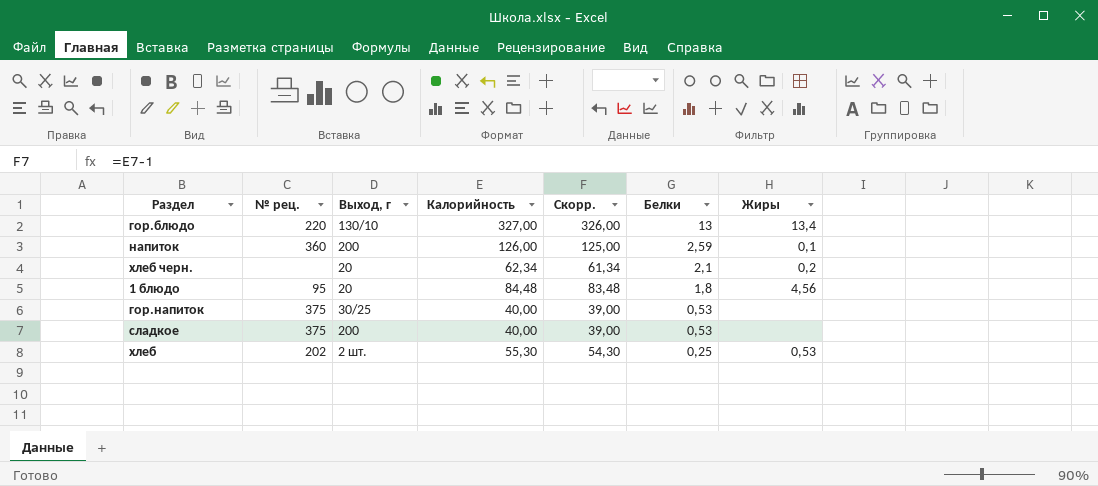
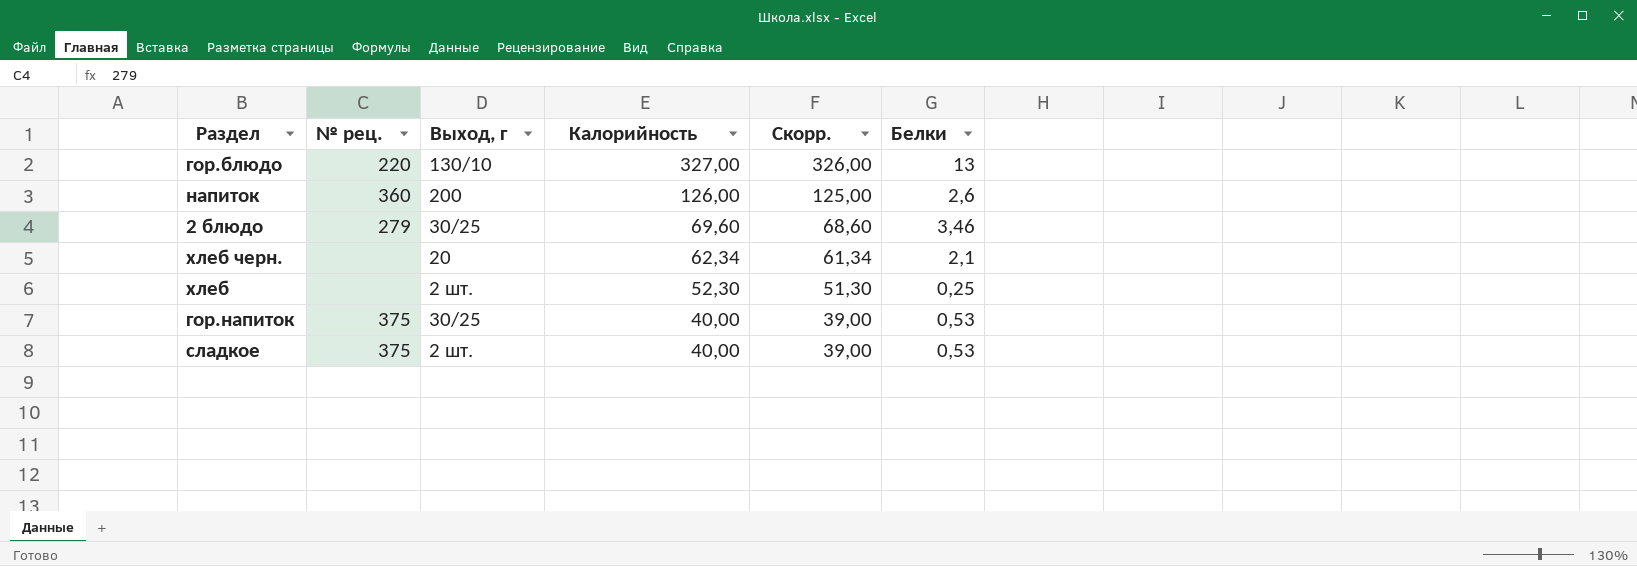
row order: Белки descending -> Калорийность descending
column Жиры | position: 7 -> none
row 1 блюдо: 95 | 20 | 84,48 | 83,48 | 1,8 | 4,56 -> none
напиток | Белки: 2,59 -> 2,6
row 2 блюдо: none -> 279 | 30/25 | 69,60 | 68,60 | 3,46
хлеб | № рец.: 202 -> none
хлеб | Калорийность: 55,30 -> 52,30
хлеб | Скорр.: 54,30 -> 51,30
сладкое | Выход, г: 200 -> 2 шт.

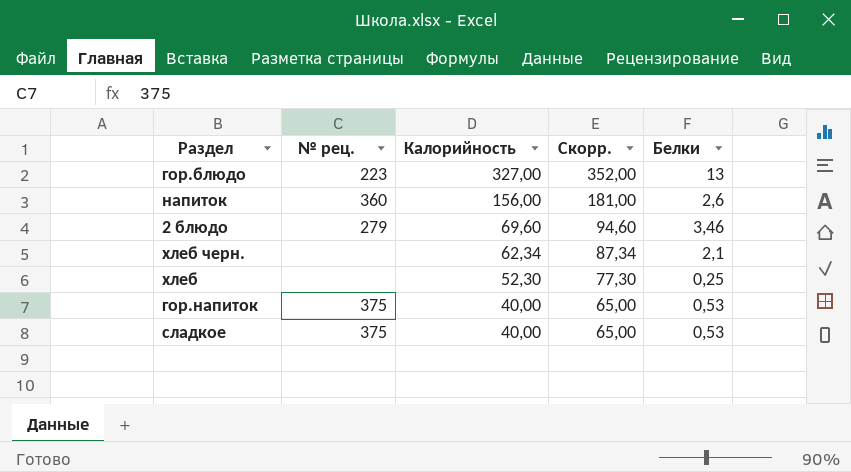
column Выход, г | position: 3 -> none
column Скорр. | formula: [Калорийность] - 1 -> [Калорийность] + 25
гор.блюдо | № рец.: 220 -> 223
напиток | Калорийность: 126,00 -> 156,00

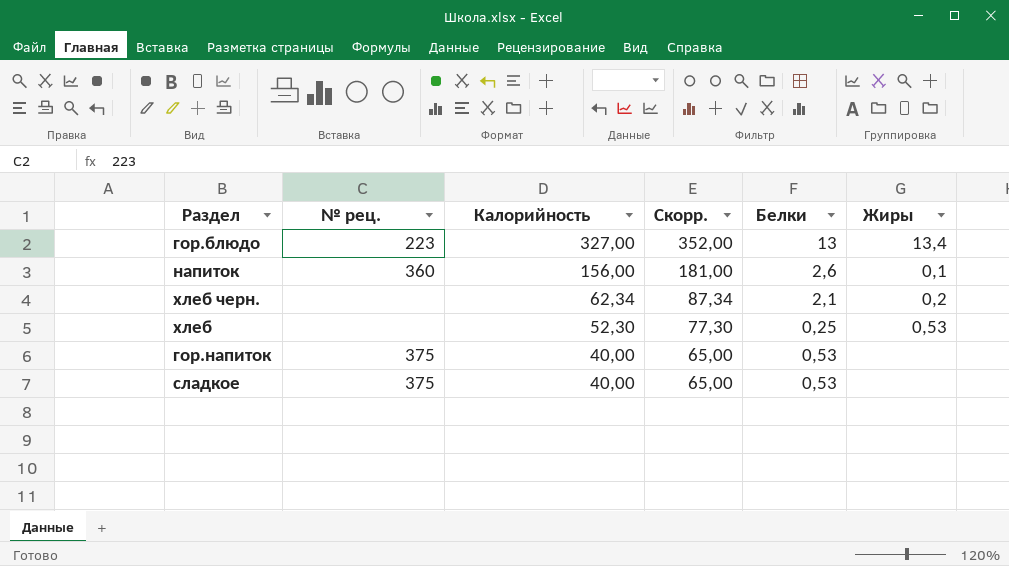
column Жиры | position: none -> 6
row 2 блюдо: 279 | 69,60 | 94,60 | 3,46 -> none

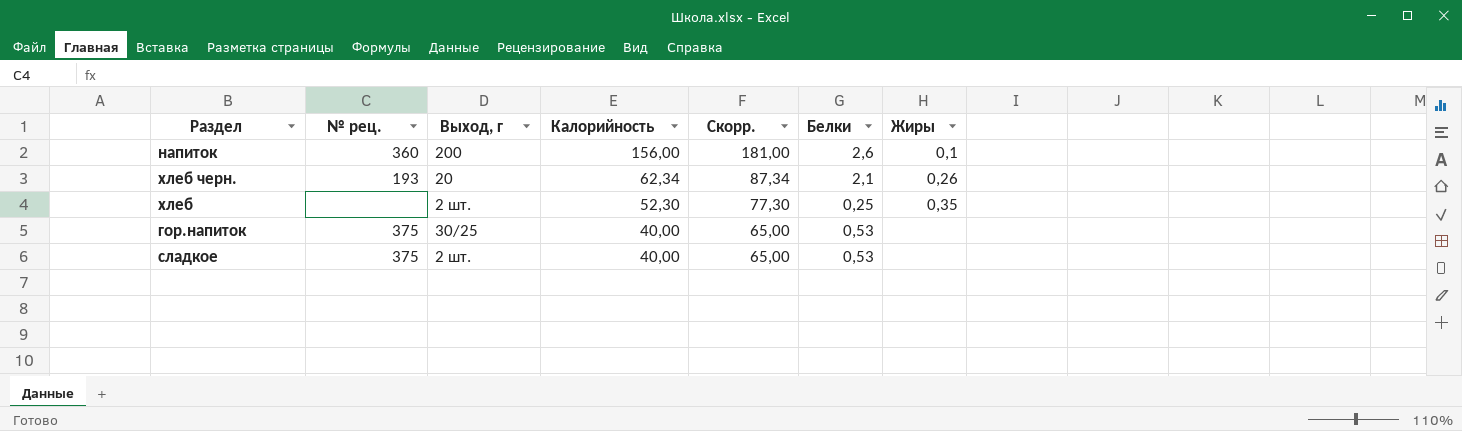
column Выход, г | position: none -> 3
row гор.блюдо: 223 | 327,00 | 352,00 | 13 | 13,4 -> none
хлеб черн. | № рец.: none -> 193
хлеб черн. | Жиры: 0,2 -> 0,26
хлеб | Жиры: 0,53 -> 0,35

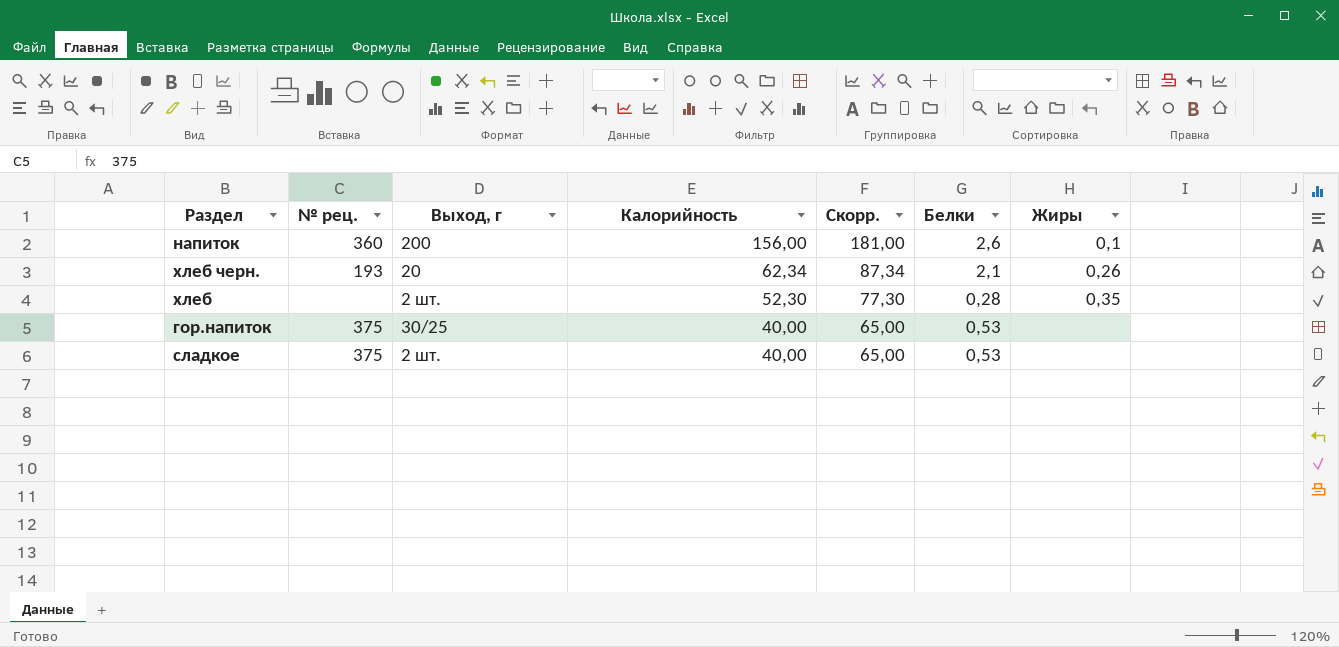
хлеб | Белки: 0,25 -> 0,28

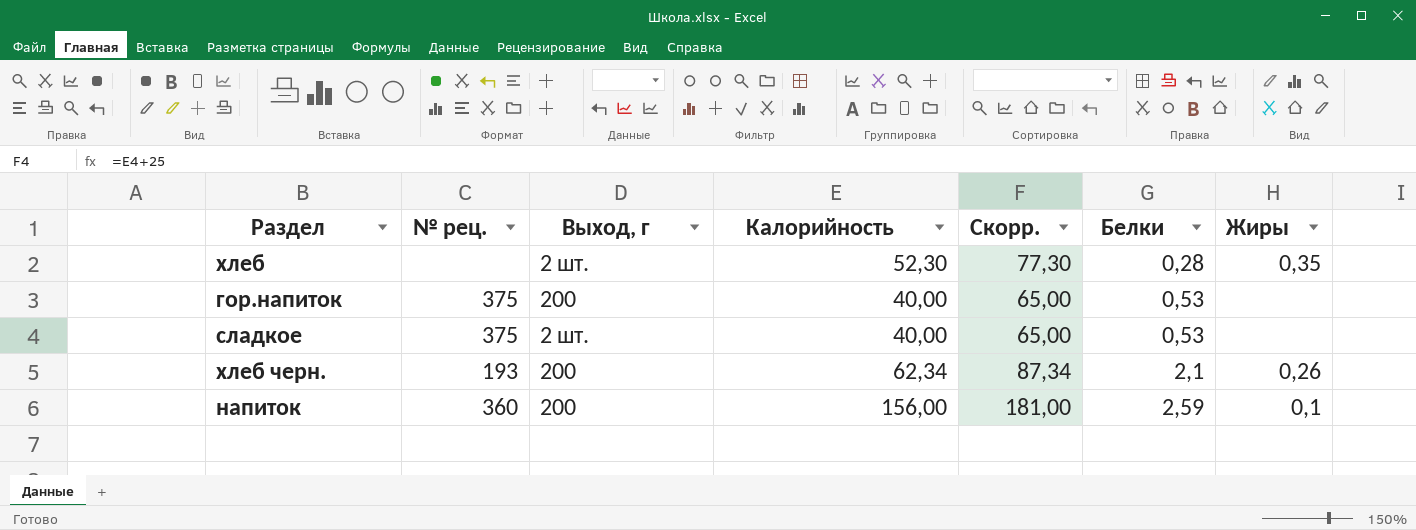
row order: Калорийность descending -> Белки ascending
гор.напиток | Выход, г: 30/25 -> 200
хлеб черн. | Выход, г: 20 -> 200
напиток | Белки: 2,6 -> 2,59

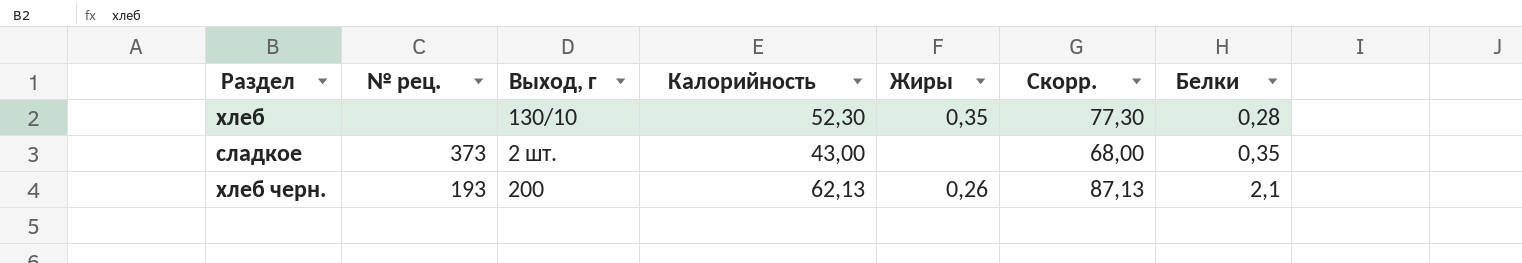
column Жиры | position: 7 -> 5
row гор.напиток: 375 | 200 | 40,00 | 65,00 | 0,53 | none -> none
row напиток: 360 | 200 | 156,00 | 181,00 | 2,59 | 0,1 -> none
хлеб | Выход, г: 2 шт. -> 130/10
сладкое | № рец.: 375 -> 373
сладкое | Калорийность: 40,00 -> 43,00
сладкое | Скорр.: 65,00 -> 68,00
сладкое | Белки: 0,53 -> 0,35
хлеб черн. | Калорийность: 62,34 -> 62,13
хлеб черн. | Скорр.: 87,34 -> 87,13

